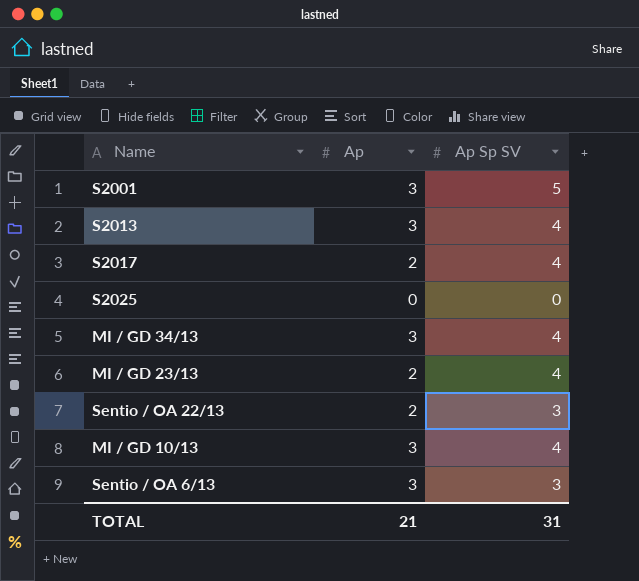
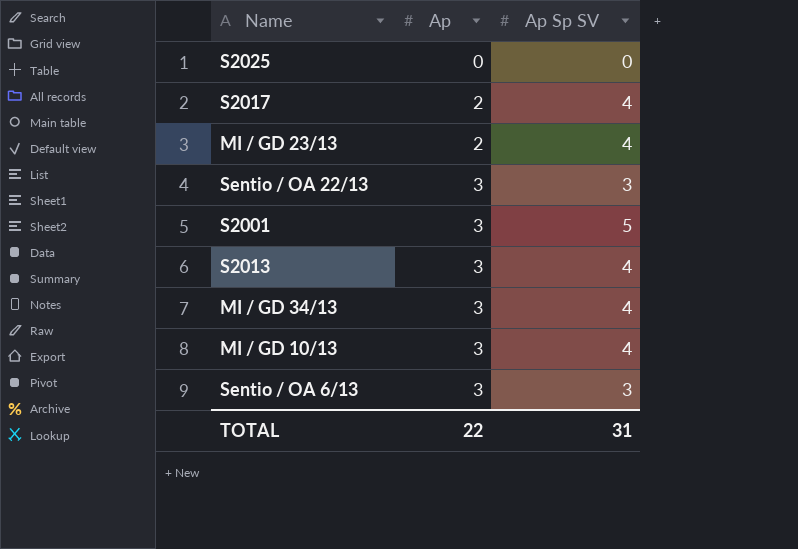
row order: none -> Ap ascending
Sentio / OA 22/13 | Ap: 2 -> 3
TOTAL | Ap: 21 -> 22

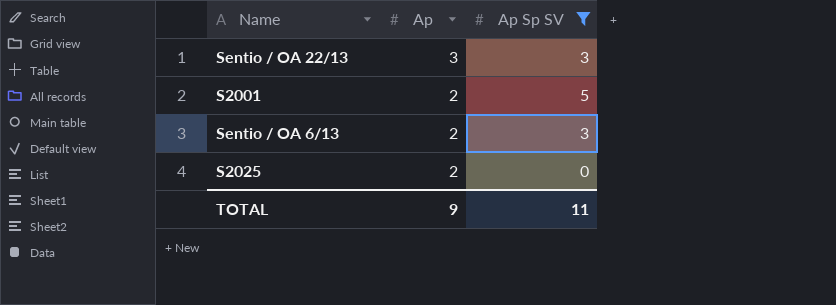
filter: none -> Ap Sp SV != 4
row order: Ap ascending -> Ap descending
S2001 | Ap: 3 -> 2
Sentio / OA 6/13 | Ap: 3 -> 2
S2025 | Ap: 0 -> 2
TOTAL | Ap: 22 -> 9
TOTAL | Ap Sp SV: 31 -> 11

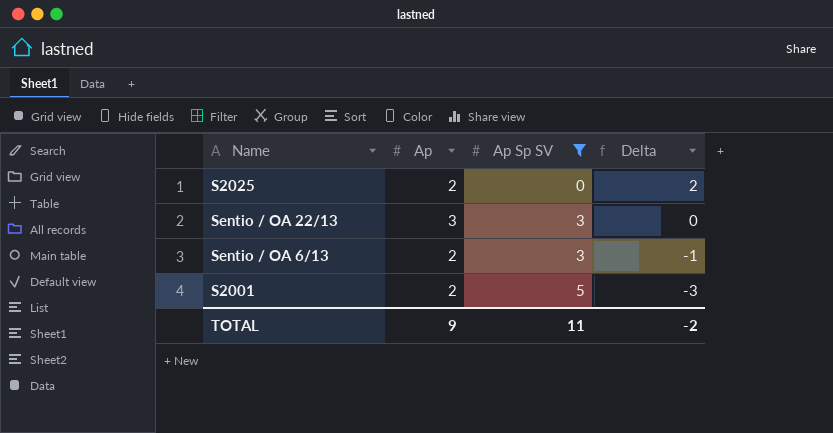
row order: Ap descending -> Ap Sp SV ascending
column Delta | formula: none -> [Ap] - [Ap Sp SV]

